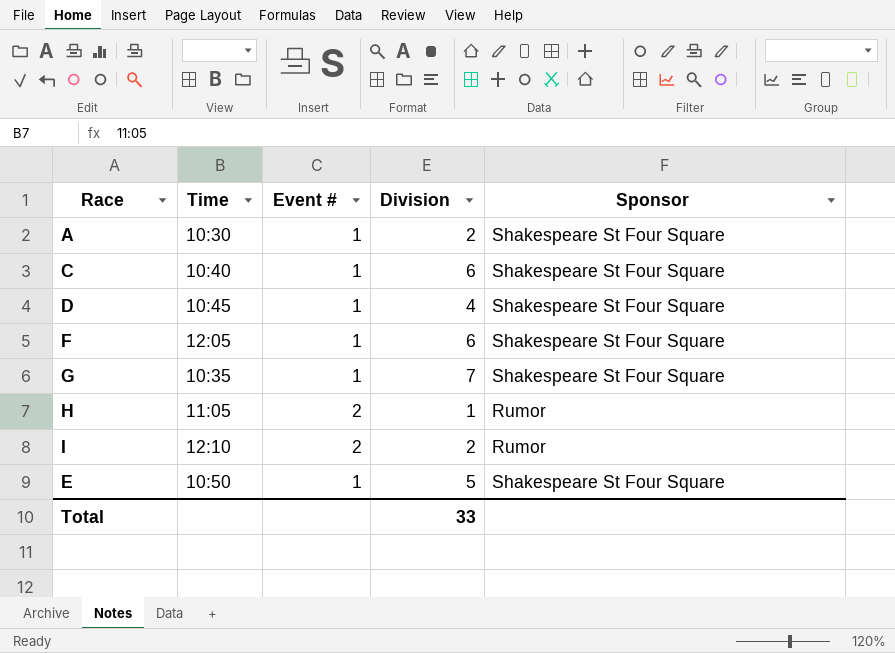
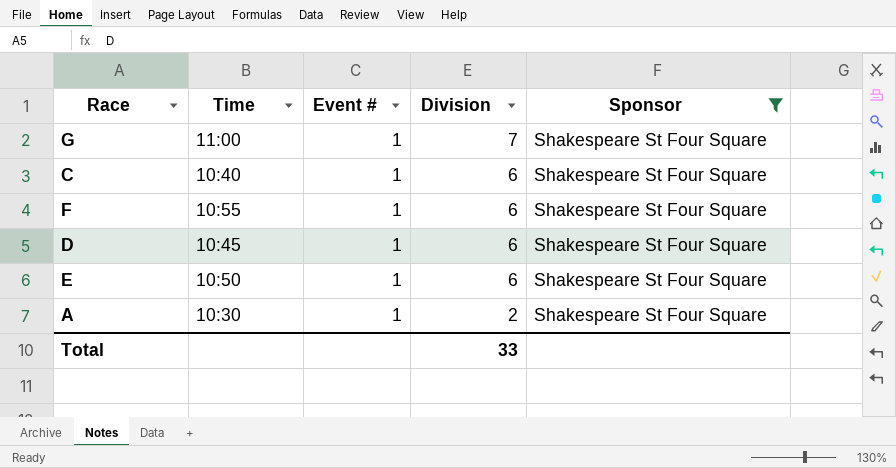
filter: none -> Sponsor = Shakespeare St Four Square
row order: none -> Division descending
G | Time: 10:35 -> 11:00
F | Time: 12:05 -> 10:55
D | Division: 4 -> 6
E | Division: 5 -> 6

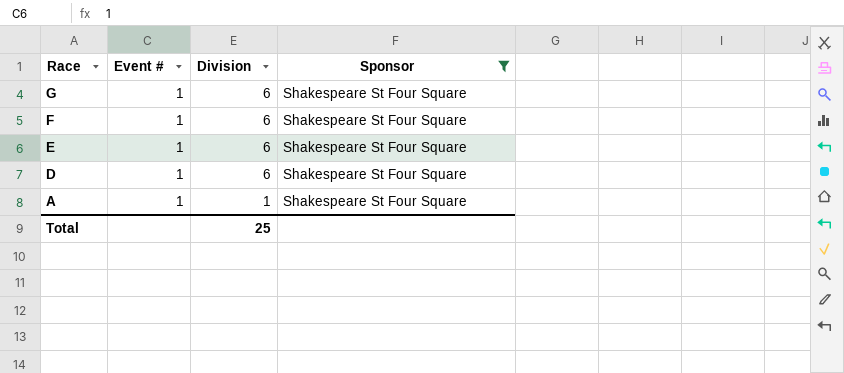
row order: Division descending -> Race descending
column Time | position: 2 -> none
row C: 10:40 | 1 | 6 | Shakespeare St Four Square -> none
G | Division: 7 -> 6
A | Division: 2 -> 1
Total | Division: 33 -> 25

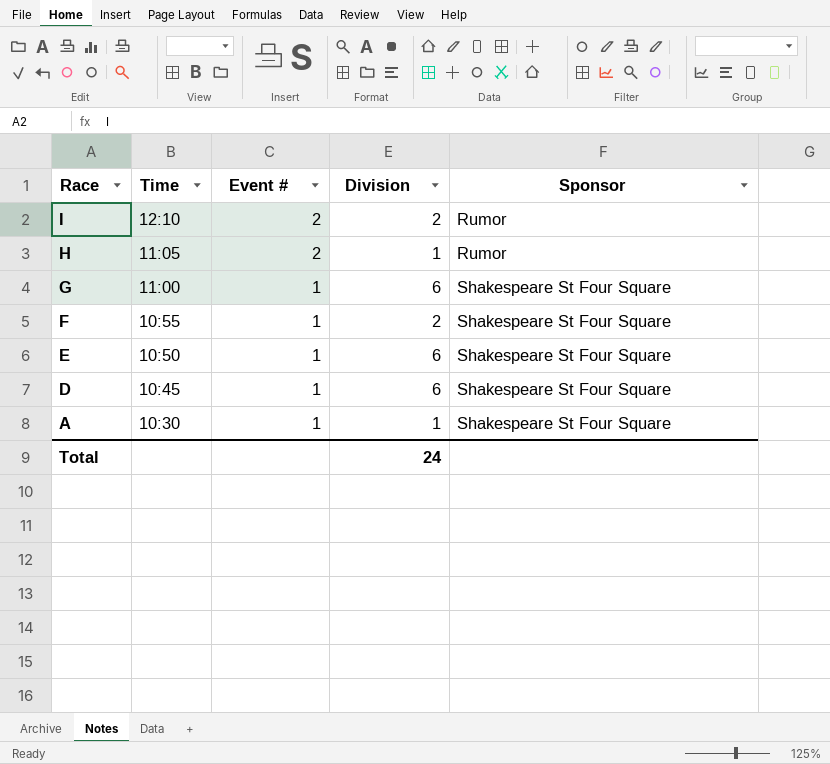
filter: Sponsor = Shakespeare St Four Square -> none
column Time | position: none -> 2
F | Division: 6 -> 2
Total | Division: 25 -> 24

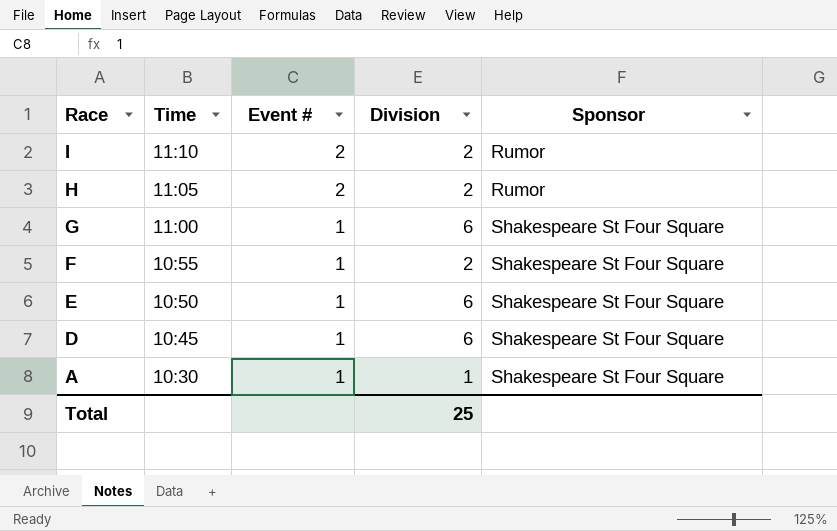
I | Time: 12:10 -> 11:10
H | Division: 1 -> 2
Total | Division: 24 -> 25

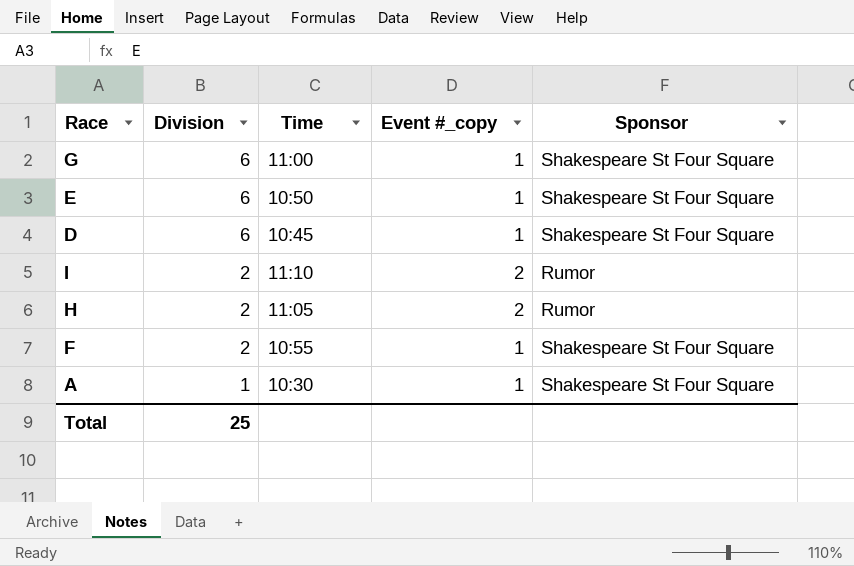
row order: Race descending -> Division descending
column Division | position: 4 -> 2
column name: Event # -> Event #_copy

